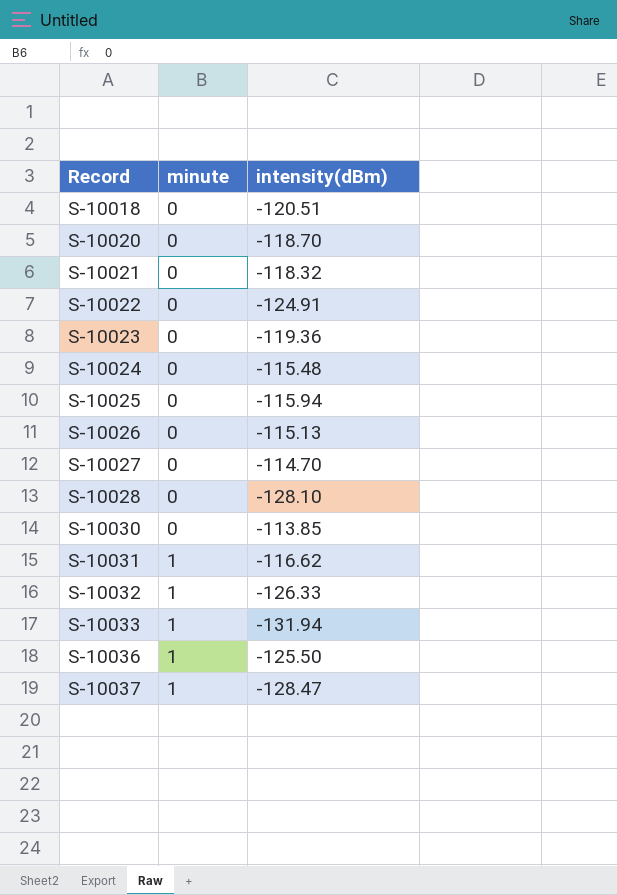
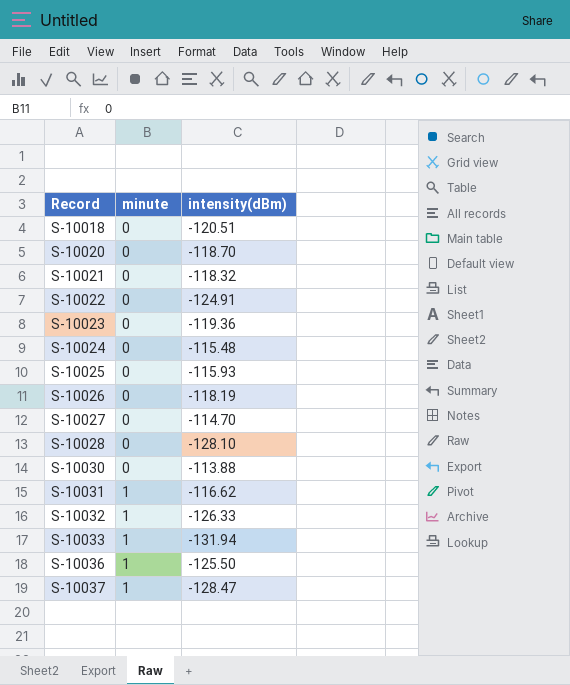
S-10025 | intensity(dBm): -115.94 -> -115.93
S-10026 | intensity(dBm): -115.13 -> -118.19
S-10030 | intensity(dBm): -113.85 -> -113.88

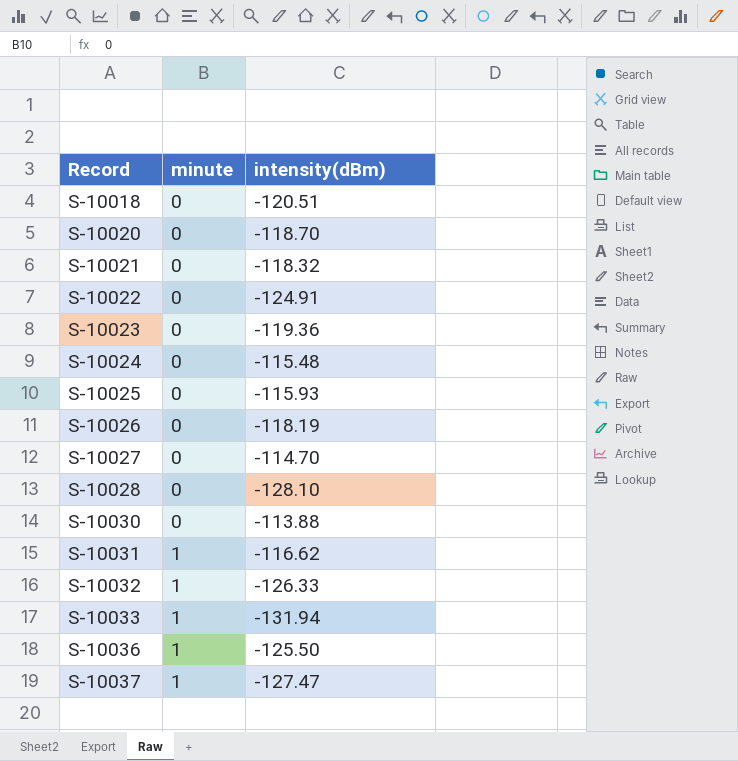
S-10037 | intensity(dBm): -128.47 -> -127.47

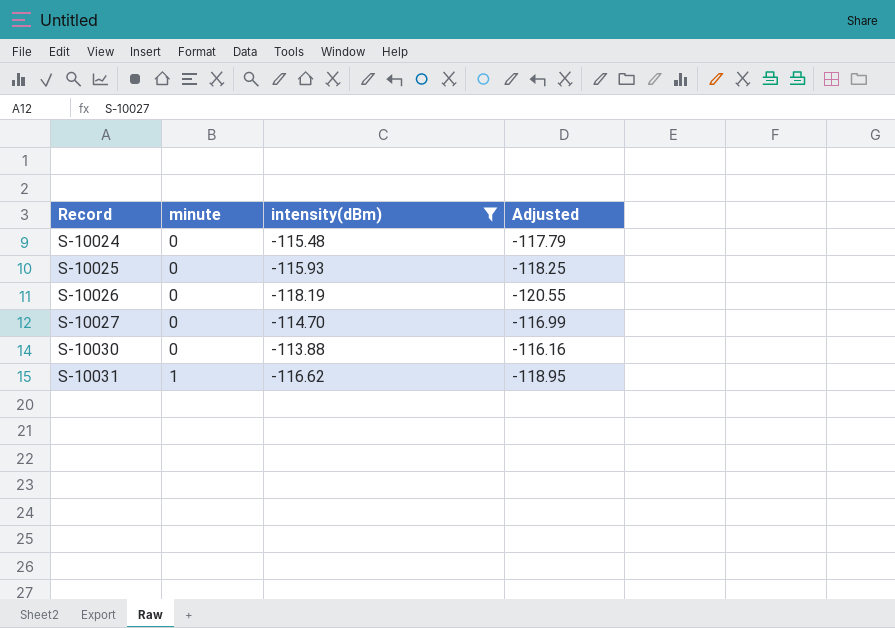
filter: none -> intensity(dBm) >= -118.19
column Adjusted | formula: none -> [intensity(dBm)] * 1.02

